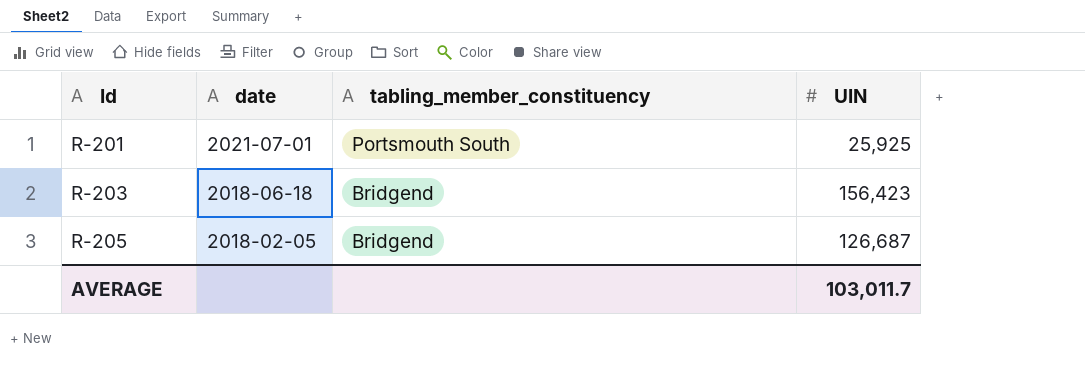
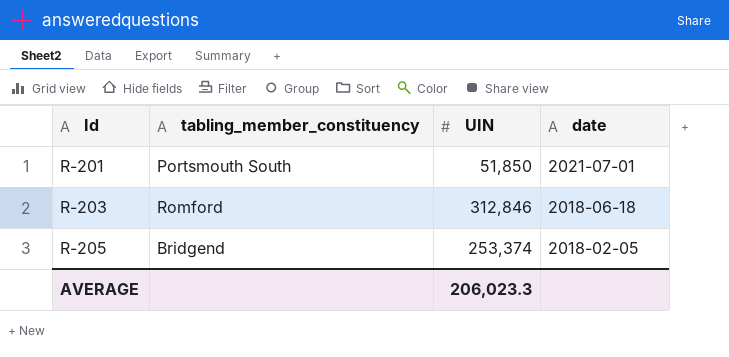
column date | position: 2 -> 4
R-201 | UIN: 25,925 -> 51,850
R-203 | tabling_member_constituency: Bridgend -> Romford
R-203 | UIN: 156,423 -> 312,846
R-205 | UIN: 126,687 -> 253,374
AVERAGE | UIN: 103,011.7 -> 206,023.3

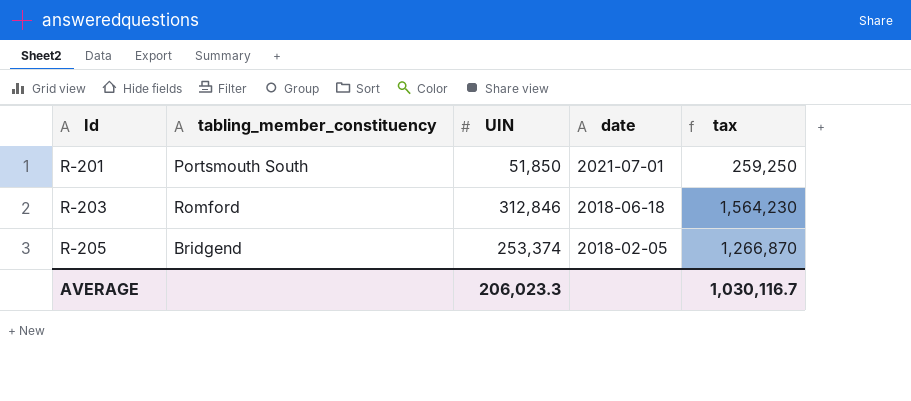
column tax | formula: none -> [UIN] * 5

